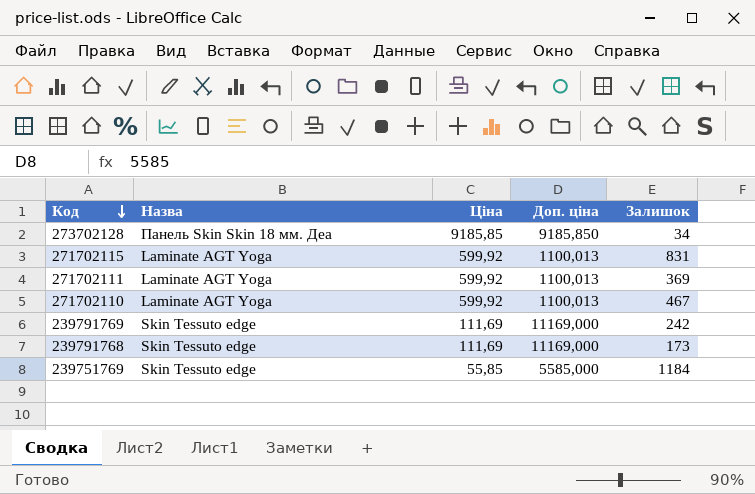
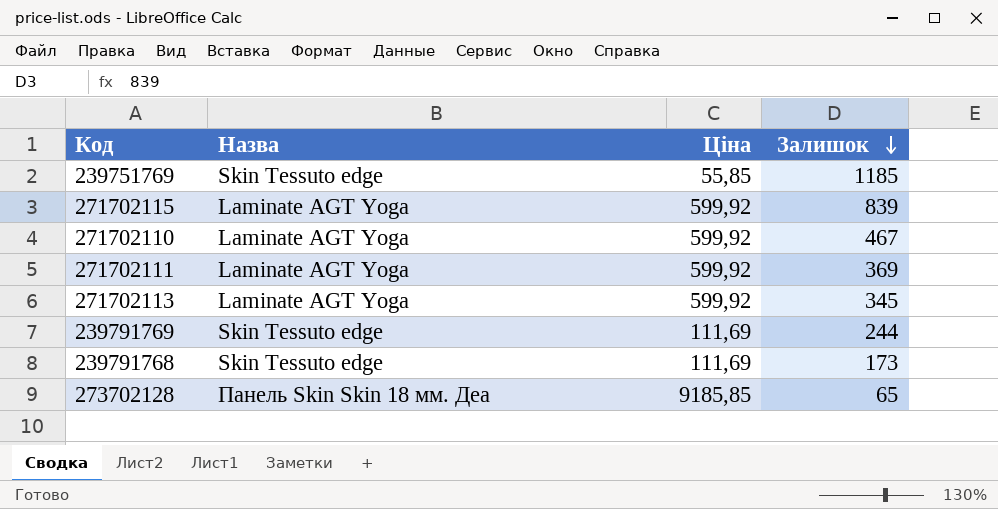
row order: Код descending -> Залишок descending
column Доп. ціна | position: 4 -> none
239751769 | Залишок: 1184 -> 1185
271702115 | Залишок: 831 -> 839
row 271702113: none -> Laminate AGT Yoga | 599,92 | 345
239791769 | Залишок: 242 -> 244
273702128 | Залишок: 34 -> 65

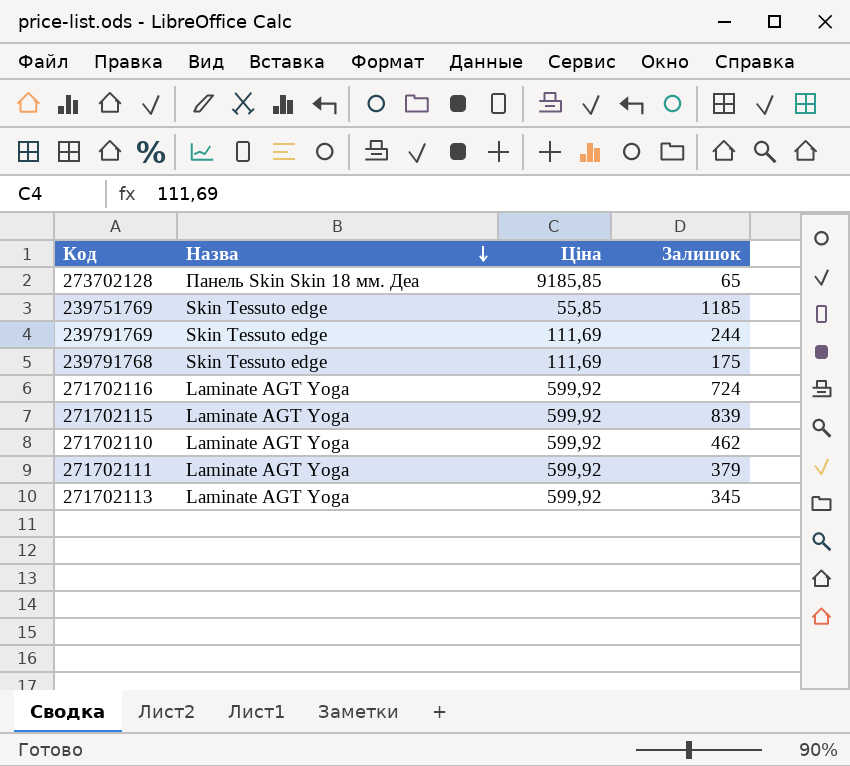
row order: Залишок descending -> Назва descending
239791768 | Залишок: 173 -> 175
row 271702116: none -> Laminate AGT Yoga | 599,92 | 724
271702110 | Залишок: 467 -> 462
271702111 | Залишок: 369 -> 379

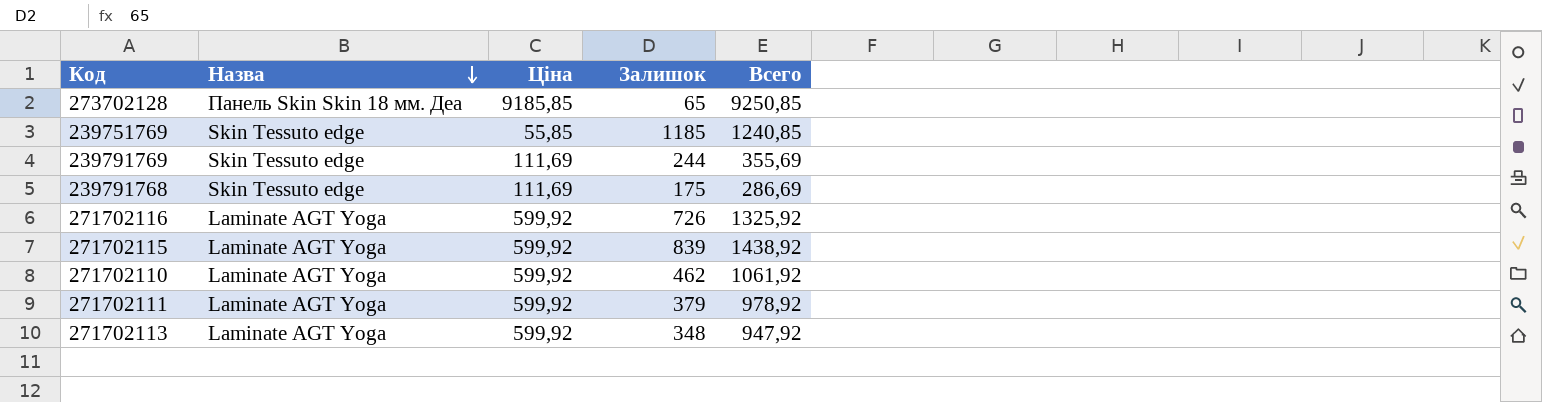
column Всего | formula: none -> [Ціна] + [Залишок]
271702116 | Залишок: 724 -> 726
271702113 | Залишок: 345 -> 348

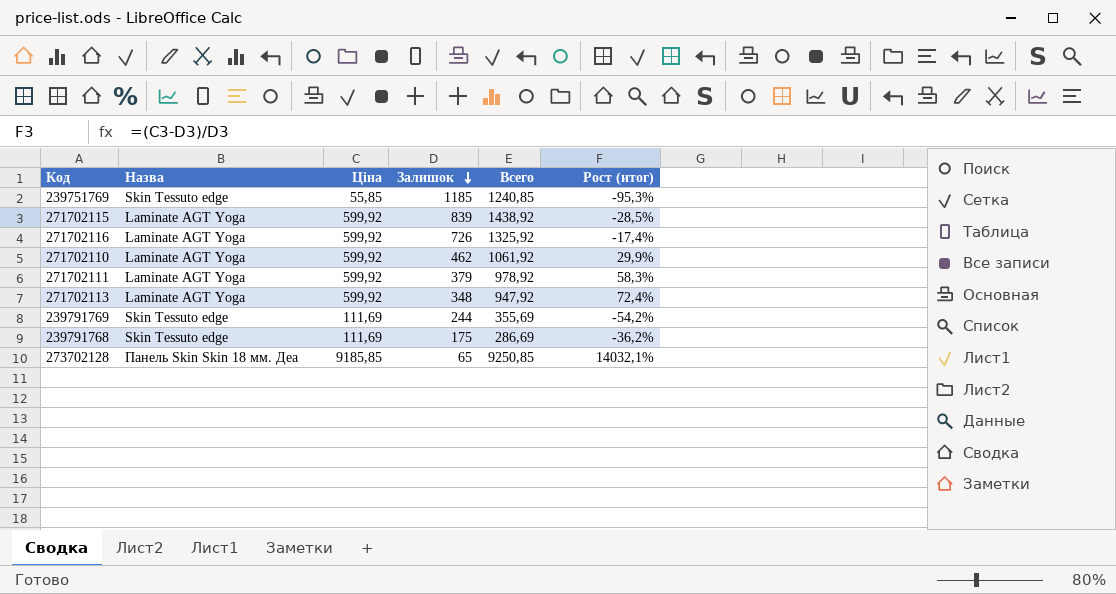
row order: Назва descending -> Залишок descending
column Рост (итог) | formula: none -> ([Ціна] - [Залишок]) / [Залишок]

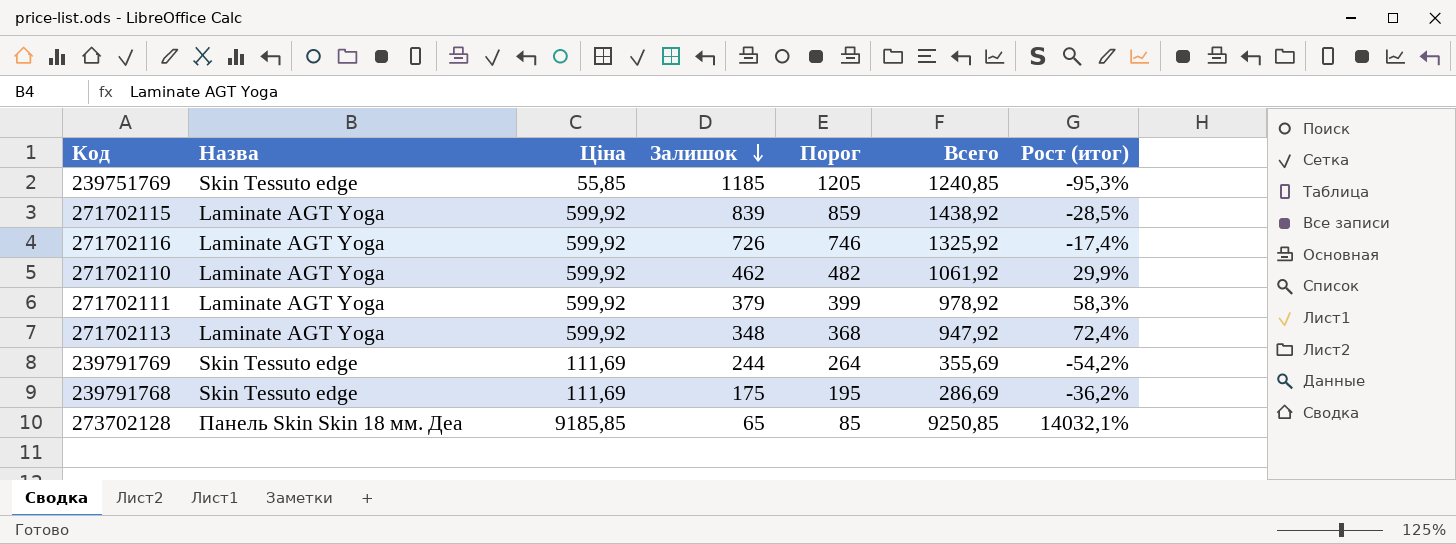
column Порог | formula: none -> [Залишок] + 20

